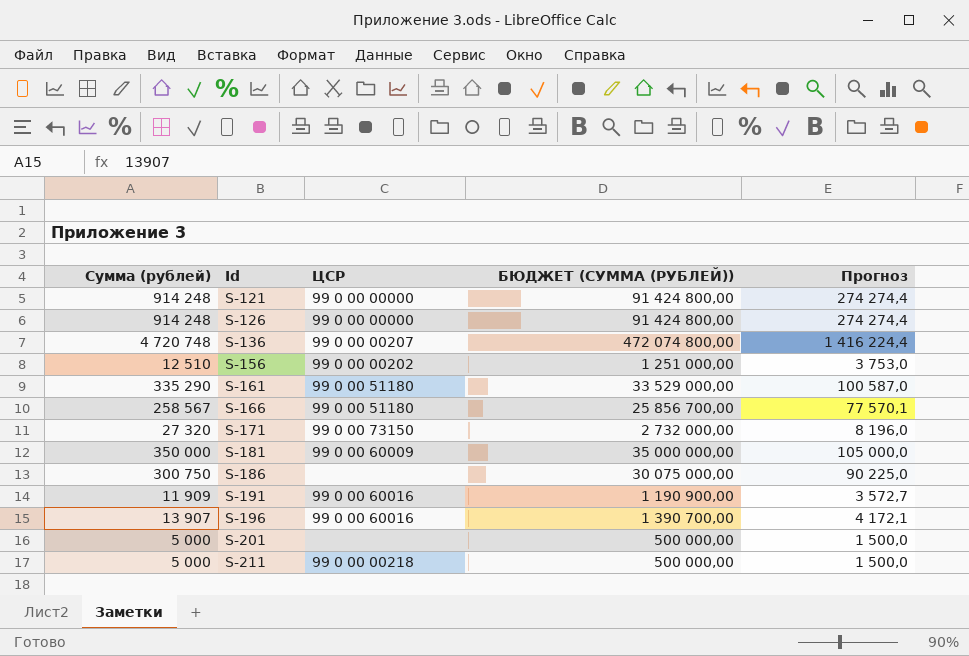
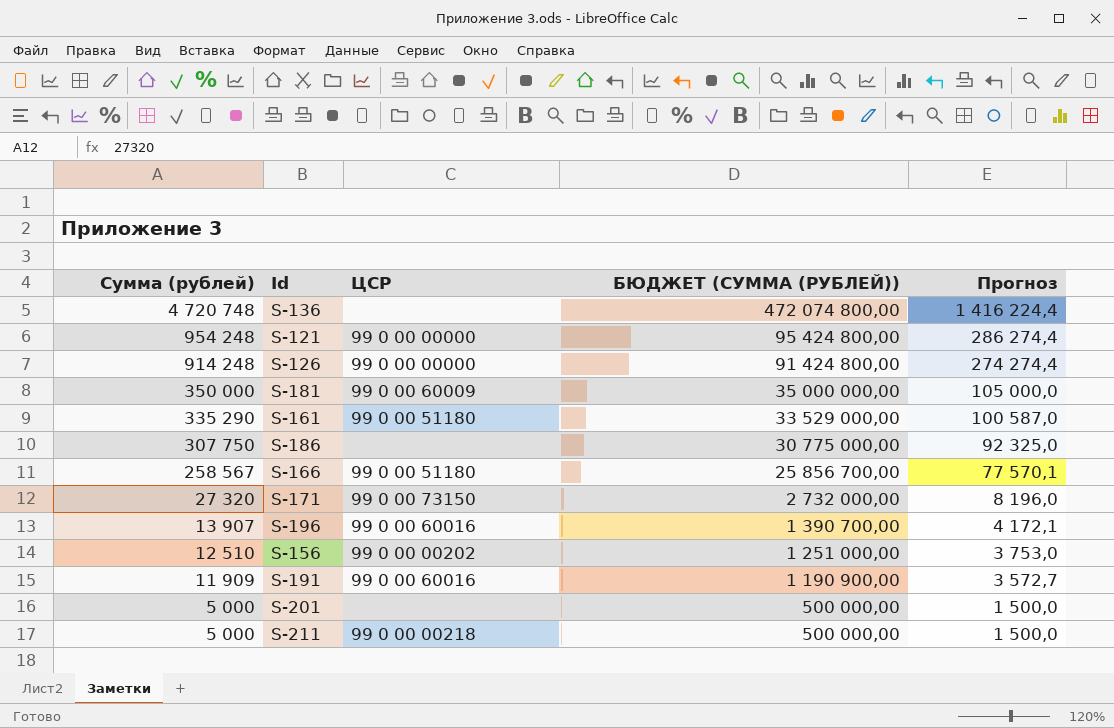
row order: Id ascending -> Сумма (рублей) descending
S-136 | ЦСР: 99 0 00 00207 -> none
S-121 | Сумма (рублей): 914 248 -> 954 248
S-121 | БЮДЖЕТ (СУММА (РУБЛЕЙ)): 91 424 800,00 -> 95 424 800,00
S-121 | Прогноз: 274 274,4 -> 286 274,4
S-186 | Сумма (рублей): 300 750 -> 307 750
S-186 | БЮДЖЕТ (СУММА (РУБЛЕЙ)): 30 075 000,00 -> 30 775 000,00
S-186 | Прогноз: 90 225,0 -> 92 325,0

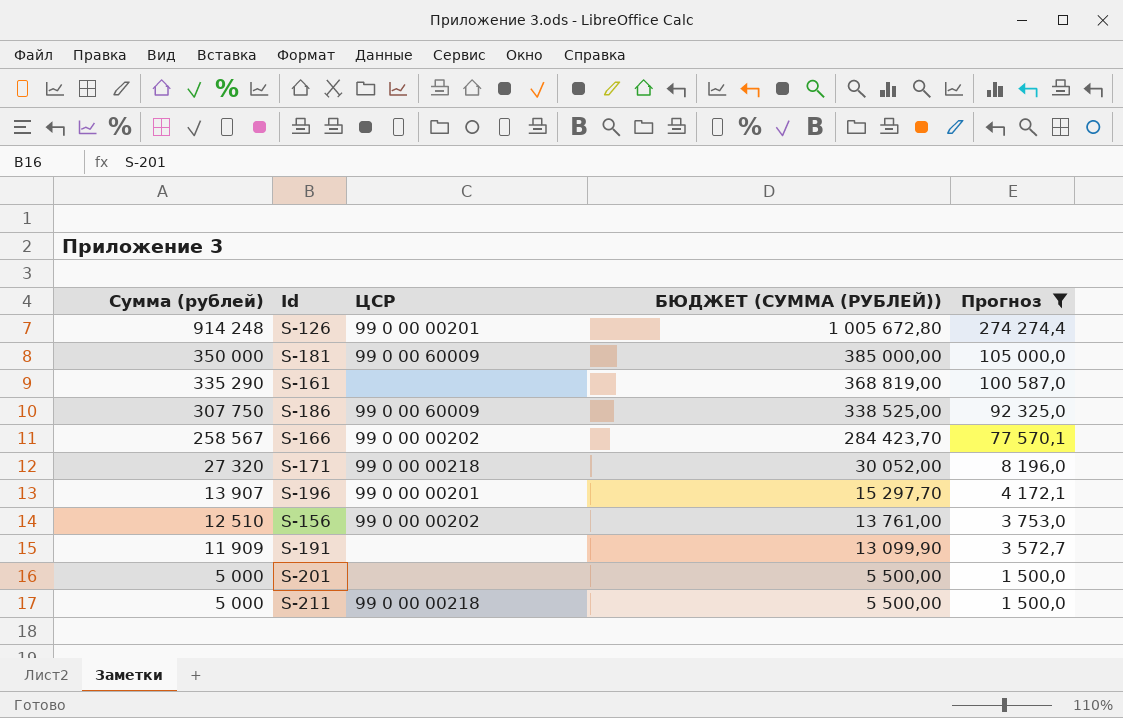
filter: none -> Прогноз <= 274 274,4
column БЮДЖЕТ (СУММА (РУБЛЕЙ)) | formula: [Сумма (рублей)] * 100 -> [Сумма (рублей)] * 1,1
S-126 | ЦСР: 99 0 00 00000 -> 99 0 00 00201
S-161 | ЦСР: 99 0 00 51180 -> none
S-186 | ЦСР: none -> 99 0 00 60009
S-166 | ЦСР: 99 0 00 51180 -> 99 0 00 00202
S-171 | ЦСР: 99 0 00 73150 -> 99 0 00 00218
S-196 | ЦСР: 99 0 00 60016 -> 99 0 00 00201
S-191 | ЦСР: 99 0 00 60016 -> none

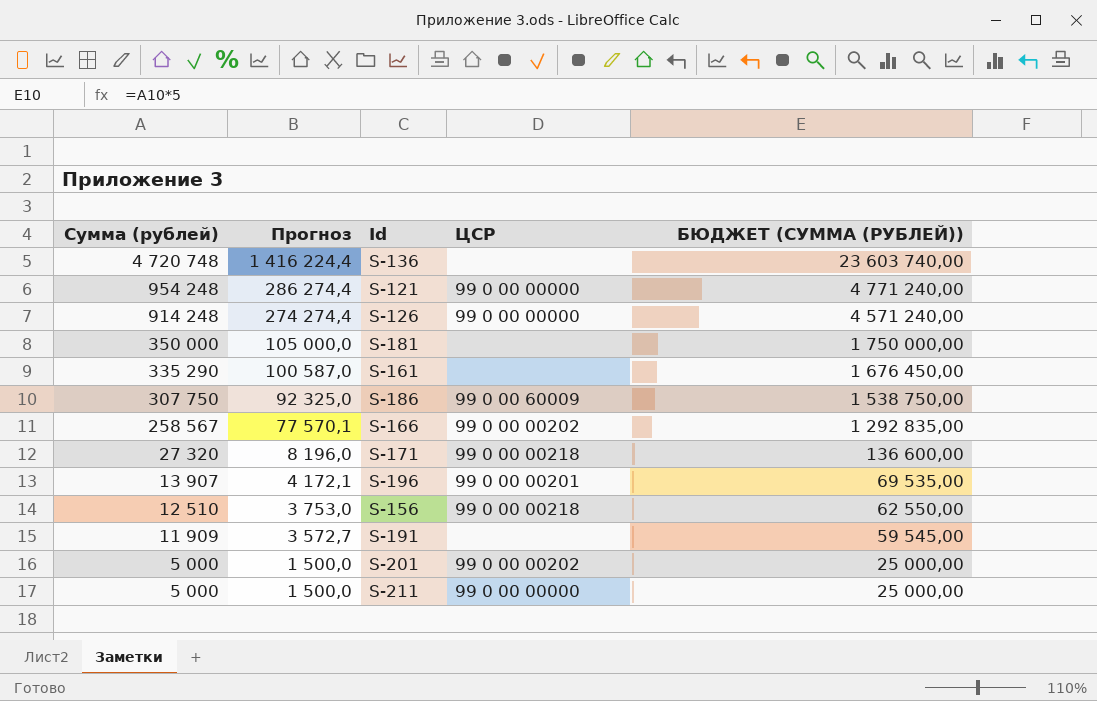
filter: Прогноз <= 274 274,4 -> none
column Прогноз | position: 5 -> 2
column БЮДЖЕТ (СУММА (РУБЛЕЙ)) | formula: [Сумма (рублей)] * 1,1 -> [Сумма (рублей)] * 5
S-126 | ЦСР: 99 0 00 00201 -> 99 0 00 00000
S-181 | ЦСР: 99 0 00 60009 -> none
S-156 | ЦСР: 99 0 00 00202 -> 99 0 00 00218
S-201 | ЦСР: none -> 99 0 00 00202
S-211 | ЦСР: 99 0 00 00218 -> 99 0 00 00000

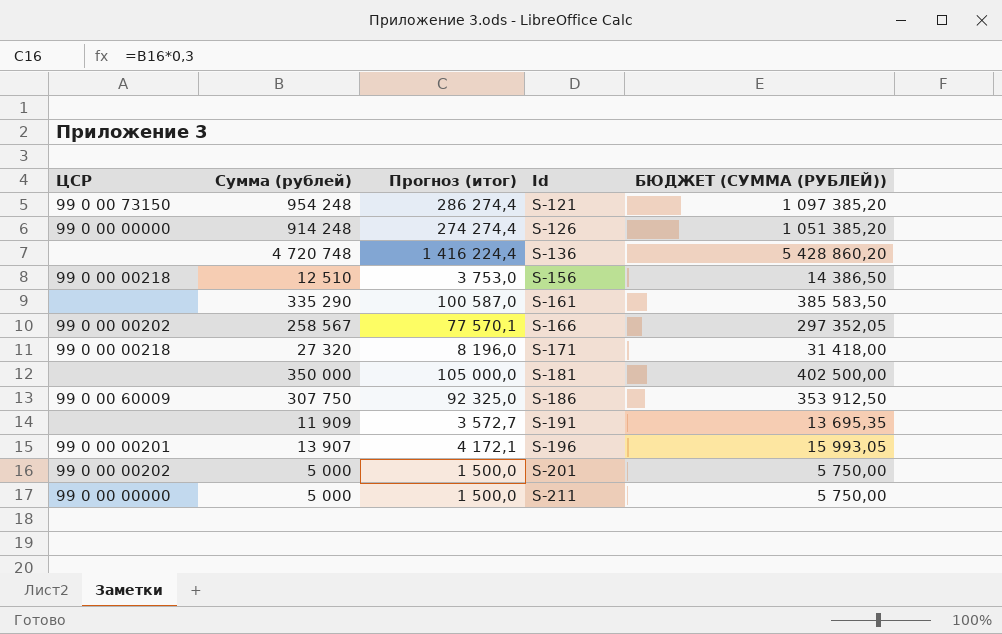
row order: Сумма (рублей) descending -> Id ascending
column ЦСР | position: 4 -> 1
column name: Прогноз -> Прогноз (итог)
column БЮДЖЕТ (СУММА (РУБЛЕЙ)) | formula: [Сумма (рублей)] * 5 -> [Сумма (рублей)] * 1,15
S-121 | ЦСР: 99 0 00 00000 -> 99 0 00 73150

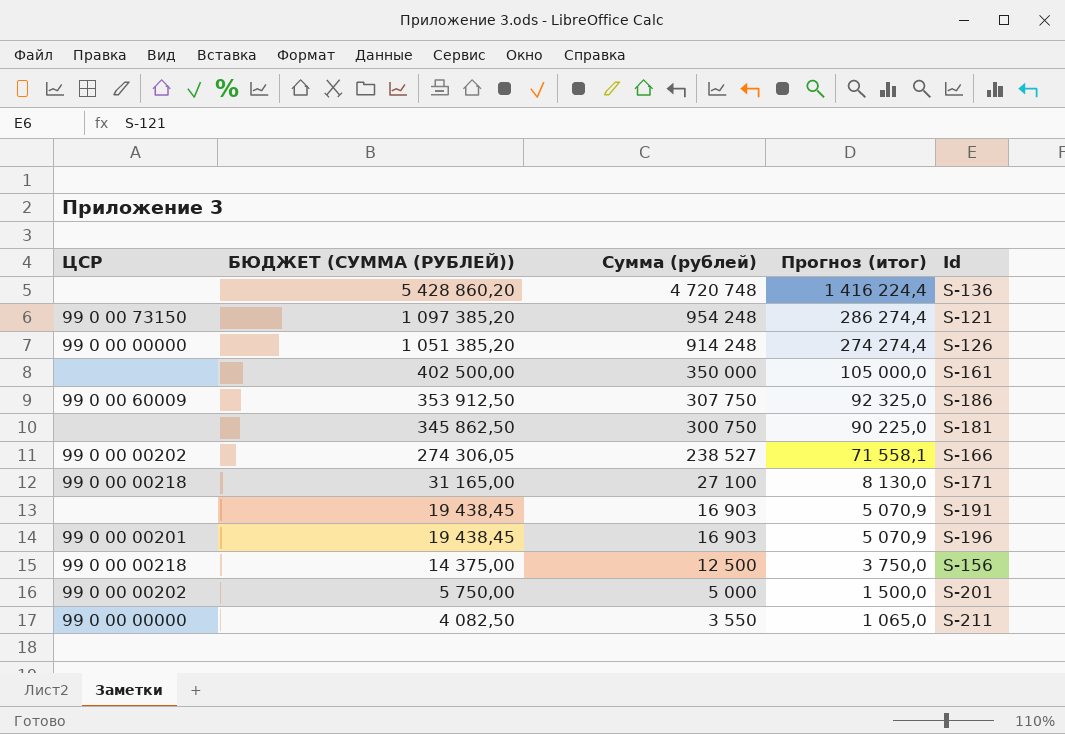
row order: Id ascending -> БЮДЖЕТ (СУММА (РУБЛЕЙ)) descending
column БЮДЖЕТ (СУММА (РУБЛЕЙ)) | position: 5 -> 2
S-161 | БЮДЖЕТ (СУММА (РУБЛЕЙ)): 385 583,50 -> 402 500,00
S-161 | Сумма (рублей): 335 290 -> 350 000
S-161 | Прогноз (итог): 100 587,0 -> 105 000,0
S-181 | БЮДЖЕТ (СУММА (РУБЛЕЙ)): 402 500,00 -> 345 862,50
S-181 | Сумма (рублей): 350 000 -> 300 750
S-181 | Прогноз (итог): 105 000,0 -> 90 225,0
S-166 | БЮДЖЕТ (СУММА (РУБЛЕЙ)): 297 352,05 -> 274 306,05
S-166 | Сумма (рублей): 258 567 -> 238 527
S-166 | Прогноз (итог): 77 570,1 -> 71 558,1
S-171 | БЮДЖЕТ (СУММА (РУБЛЕЙ)): 31 418,00 -> 31 165,00
S-171 | Сумма (рублей): 27 320 -> 27 100
S-171 | Прогноз (итог): 8 196,0 -> 8 130,0
S-191 | БЮДЖЕТ (СУММА (РУБЛЕЙ)): 13 695,35 -> 19 438,45
S-191 | Сумма (рублей): 11 909 -> 16 903
S-191 | Прогноз (итог): 3 572,7 -> 5 070,9
S-196 | БЮДЖЕТ (СУММА (РУБЛЕЙ)): 15 993,05 -> 19 438,45
S-196 | Сумма (рублей): 13 907 -> 16 903
S-196 | Прогноз (итог): 4 172,1 -> 5 070,9
S-156 | БЮДЖЕТ (СУММА (РУБЛЕЙ)): 14 386,50 -> 14 375,00
S-156 | Сумма (рублей): 12 510 -> 12 500
S-156 | Прогноз (итог): 3 753,0 -> 3 750,0
S-211 | БЮДЖЕТ (СУММА (РУБЛЕЙ)): 5 750,00 -> 4 082,50
S-211 | Сумма (рублей): 5 000 -> 3 550
S-211 | Прогноз (итог): 1 500,0 -> 1 065,0

